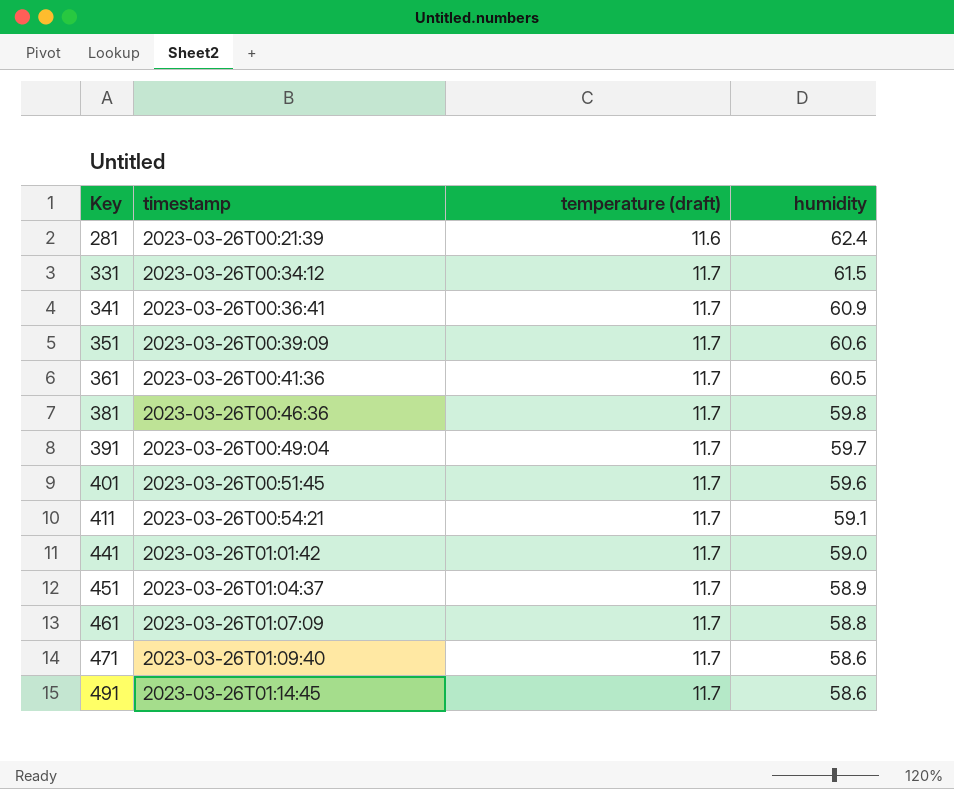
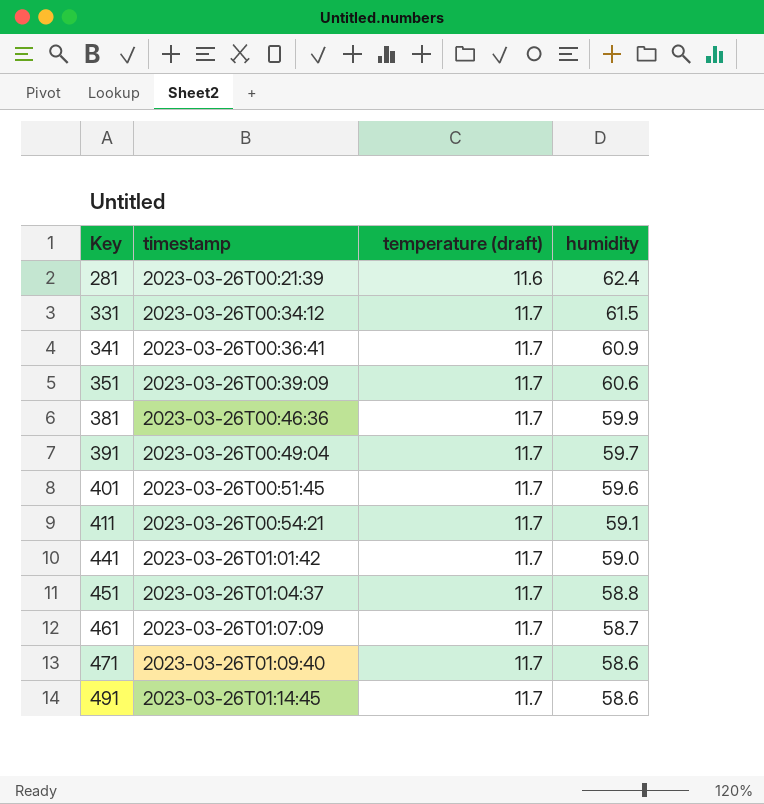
row 361: 2023-03-26T00:41:36 | 11.7 | 60.5 -> none
381 | humidity: 59.8 -> 59.9
451 | humidity: 58.9 -> 58.8
461 | humidity: 58.8 -> 58.7

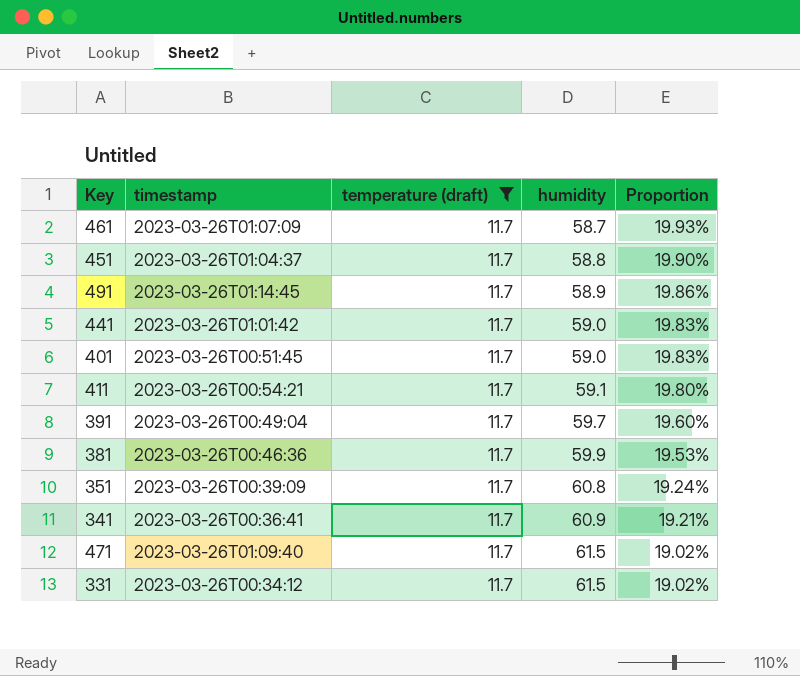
filter: none -> temperature (draft) = 11.7
row order: Key ascending -> humidity ascending
column Proportion | formula: none -> [temperature (draft)] / [humidity]
491 | humidity: 58.6 -> 58.9
401 | humidity: 59.6 -> 59.0
351 | humidity: 60.6 -> 60.8
471 | humidity: 58.6 -> 61.5

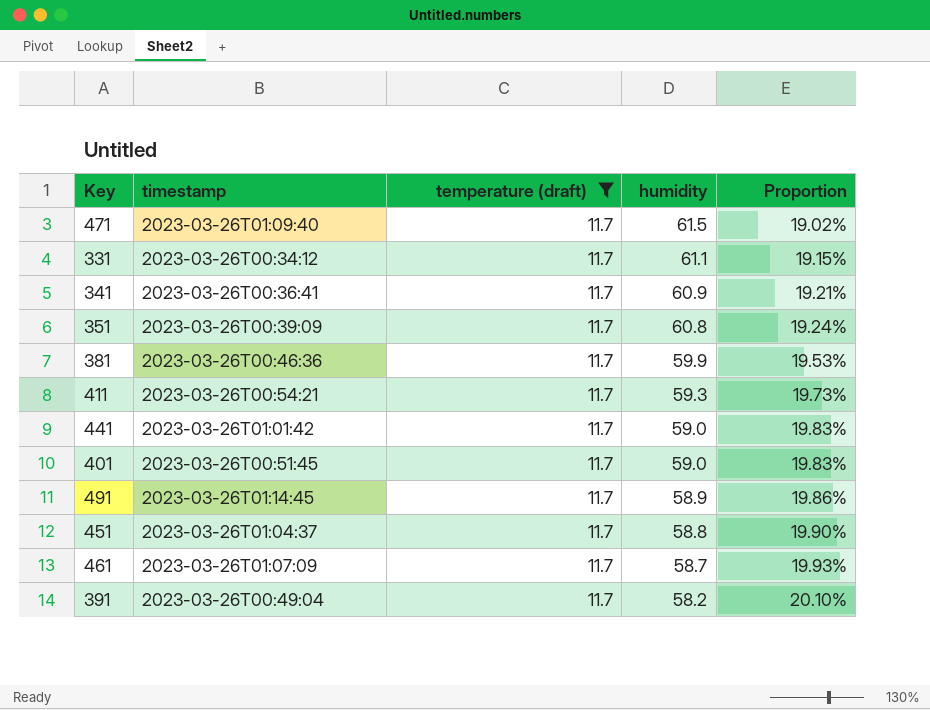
row order: humidity ascending -> humidity descending
331 | humidity: 61.5 -> 61.1
331 | Proportion: 19.02% -> 19.15%
411 | humidity: 59.1 -> 59.3
411 | Proportion: 19.80% -> 19.73%
391 | humidity: 59.7 -> 58.2
391 | Proportion: 19.60% -> 20.10%

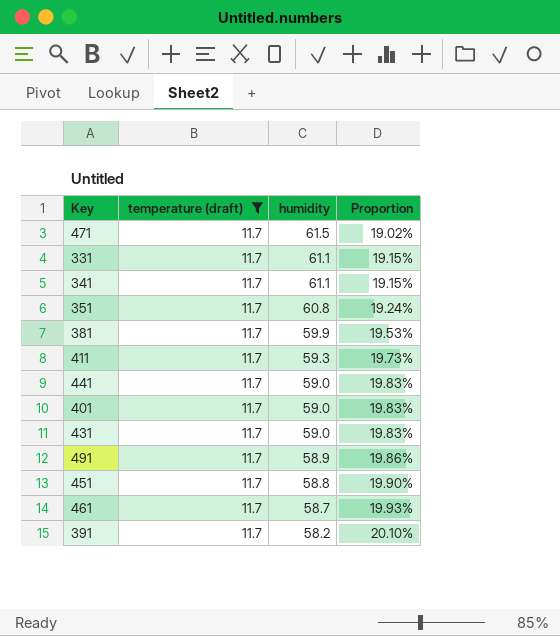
column timestamp | position: 2 -> none
341 | humidity: 60.9 -> 61.1
341 | Proportion: 19.21% -> 19.15%
row 431: none -> 11.7 | 59.0 | 19.83%

